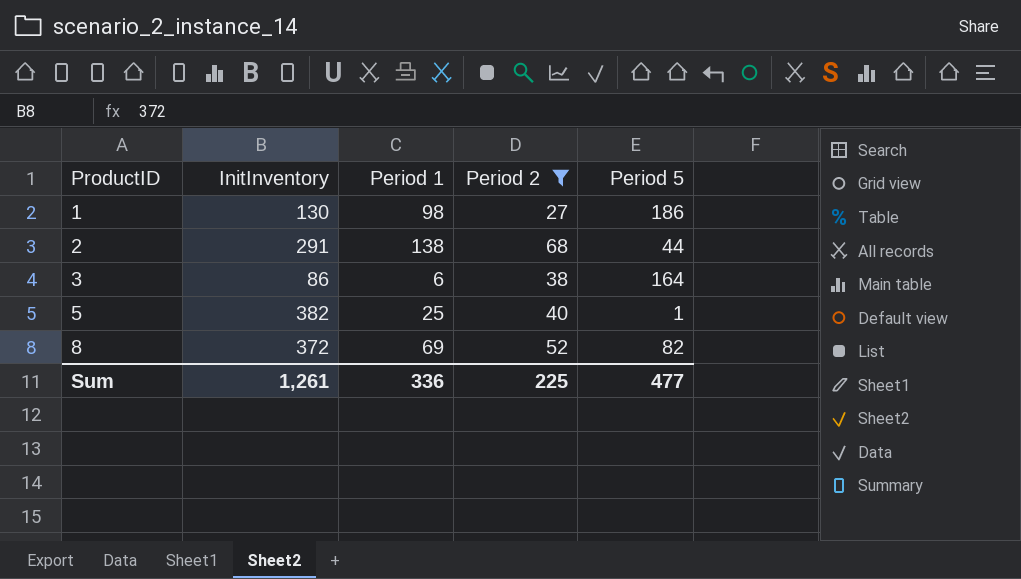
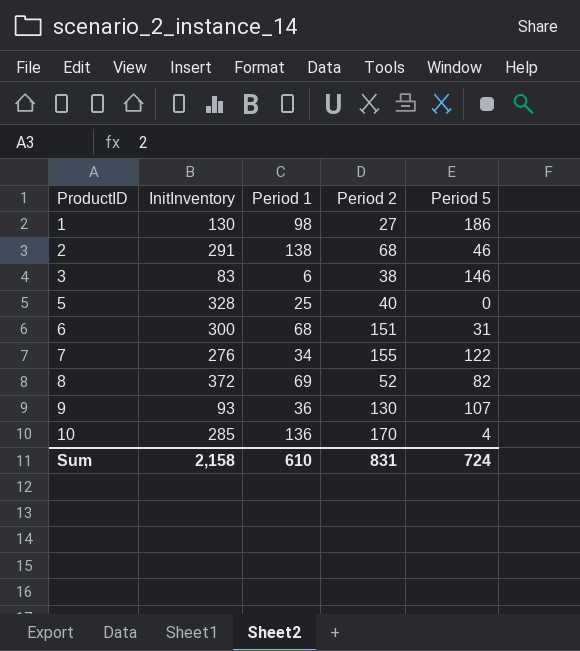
filter: Period 2 <= 68 -> none
2 | Period 5: 44 -> 46
3 | InitInventory: 86 -> 83
3 | Period 5: 164 -> 146
5 | InitInventory: 382 -> 328
5 | Period 5: 1 -> 0
Sum | InitInventory: 1,261 -> 2,158
Sum | Period 1: 336 -> 610
Sum | Period 2: 225 -> 831
Sum | Period 5: 477 -> 724

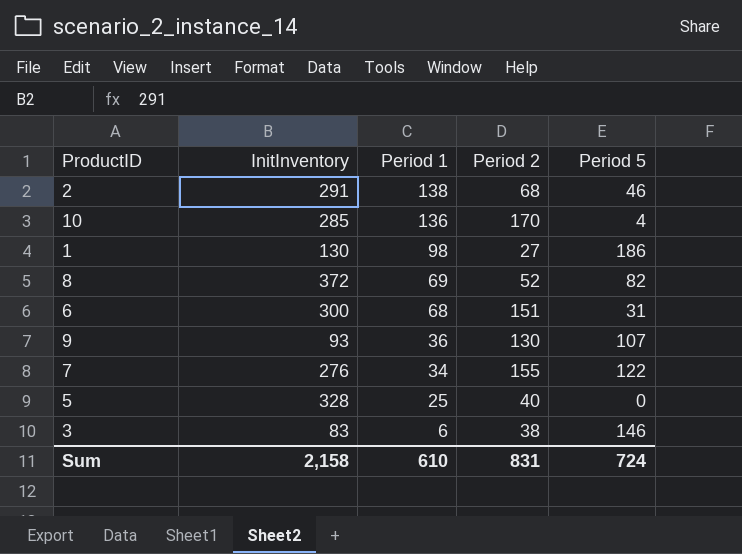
row order: ProductID ascending -> Period 1 descending

